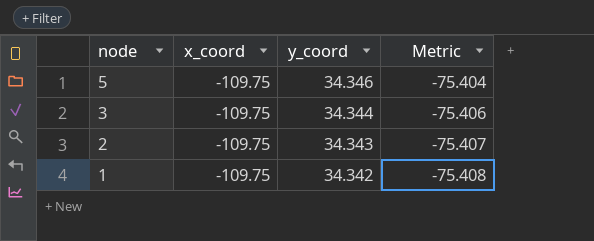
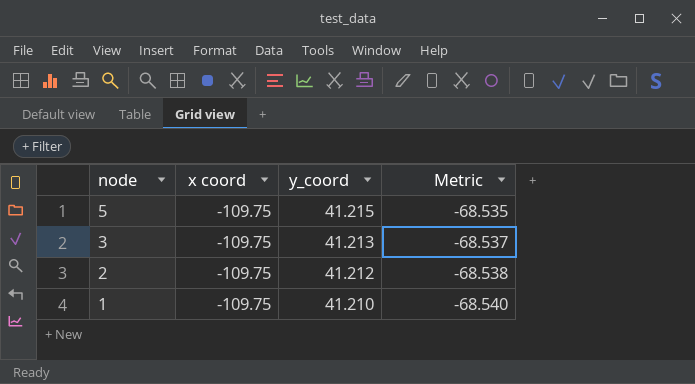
column name: x_coord -> x coord
5 | y_coord: 34.346 -> 41.215
5 | Metric: -75.404 -> -68.535
3 | y_coord: 34.344 -> 41.213
3 | Metric: -75.406 -> -68.537
2 | y_coord: 34.343 -> 41.212
2 | Metric: -75.407 -> -68.538
1 | y_coord: 34.342 -> 41.210
1 | Metric: -75.408 -> -68.540

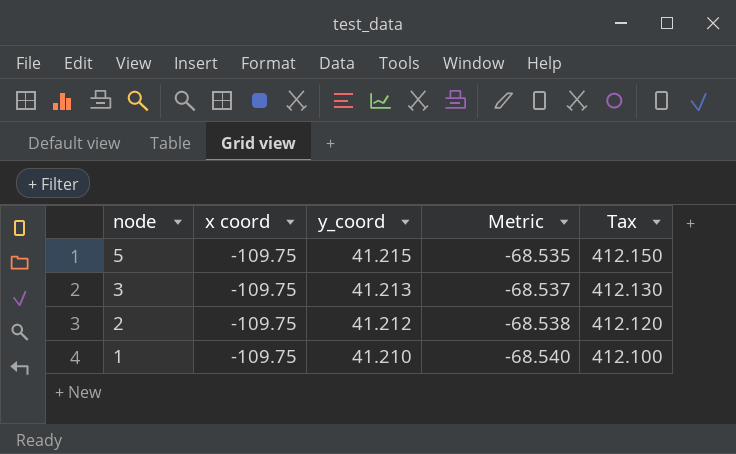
column Tax | formula: none -> [y_coord] * 10

